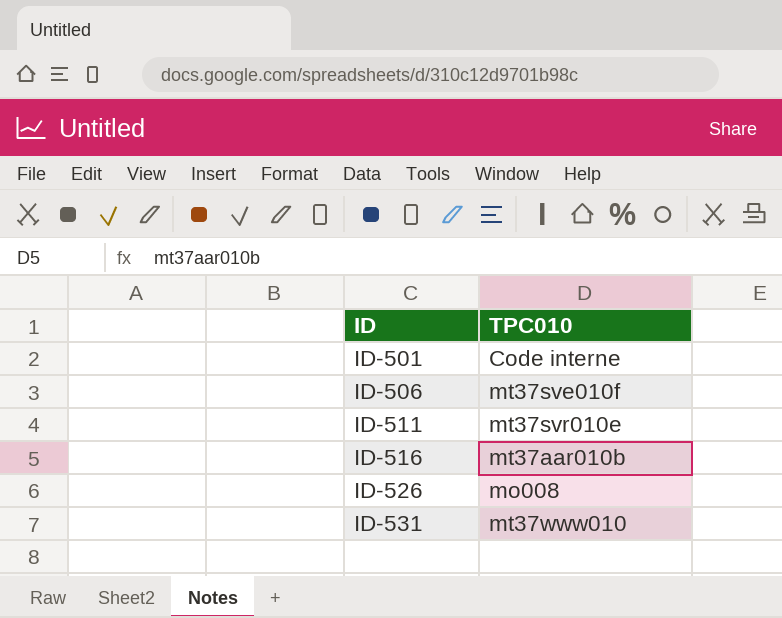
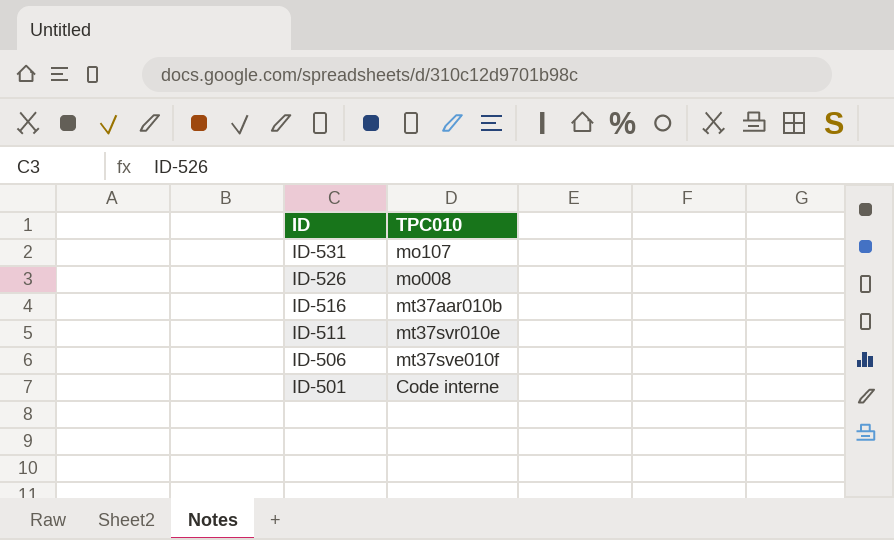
row order: ID ascending -> ID descending
ID-531 | TPC010: mt37www010 -> mo107

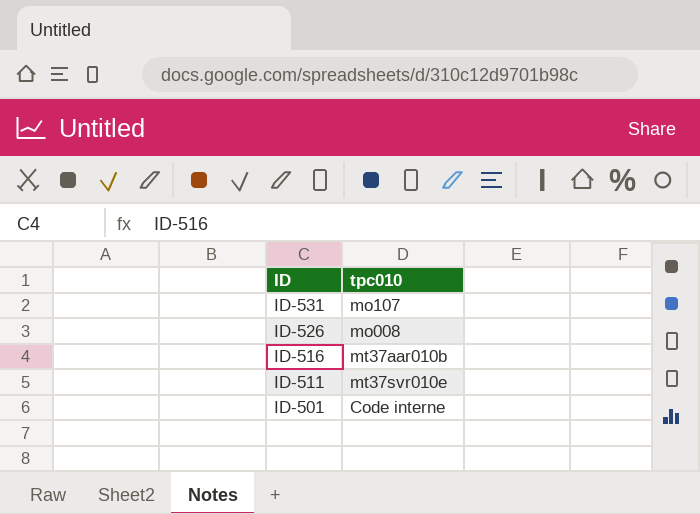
column name: TPC010 -> tpc010
row ID-506: mt37sve010f -> none

